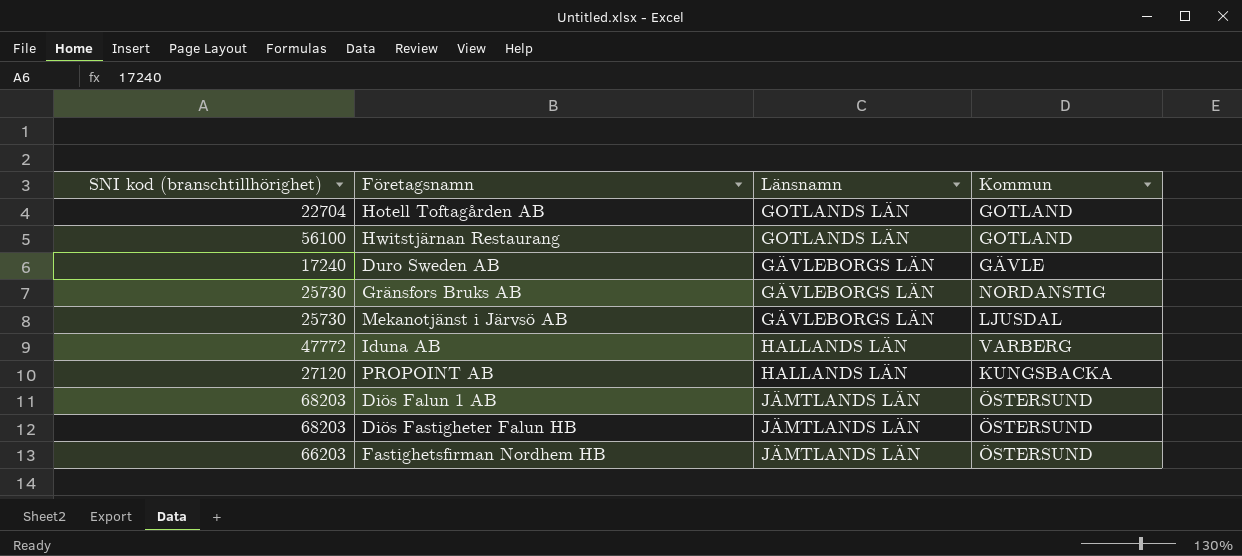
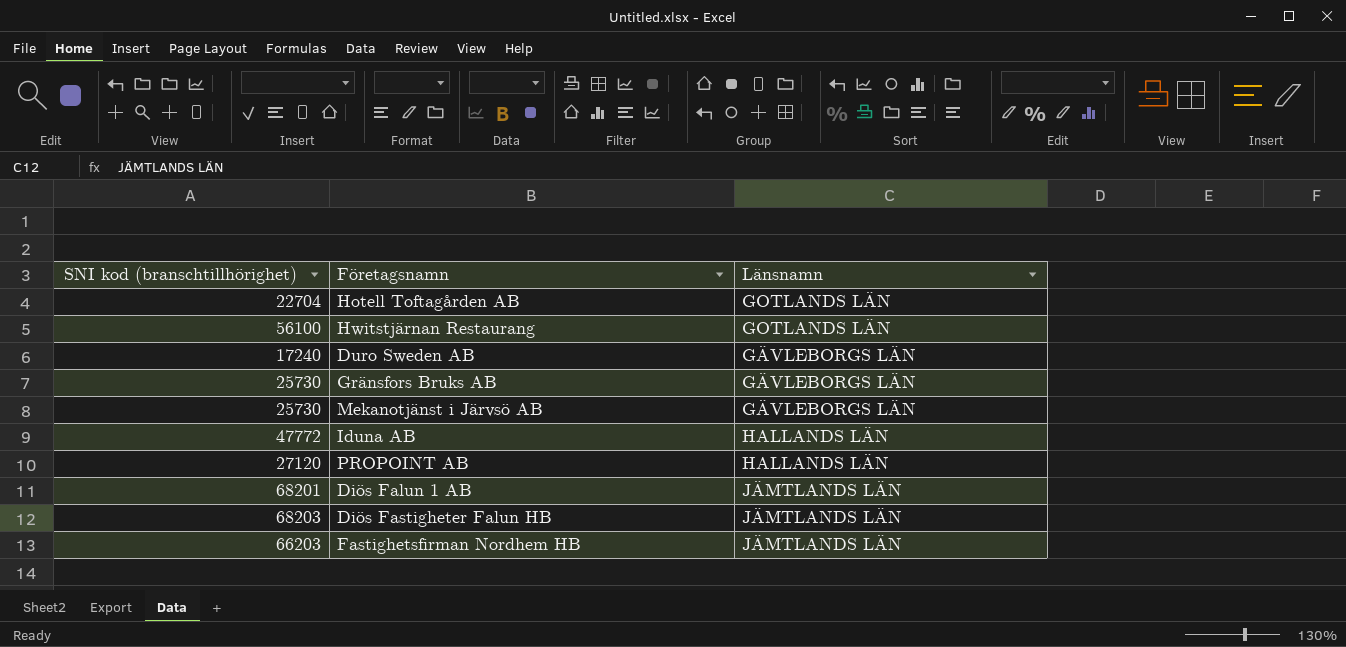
column Kommun | position: 4 -> none
Diös Falun 1 AB | SNI kod (branschtillhörighet): 68203 -> 68201

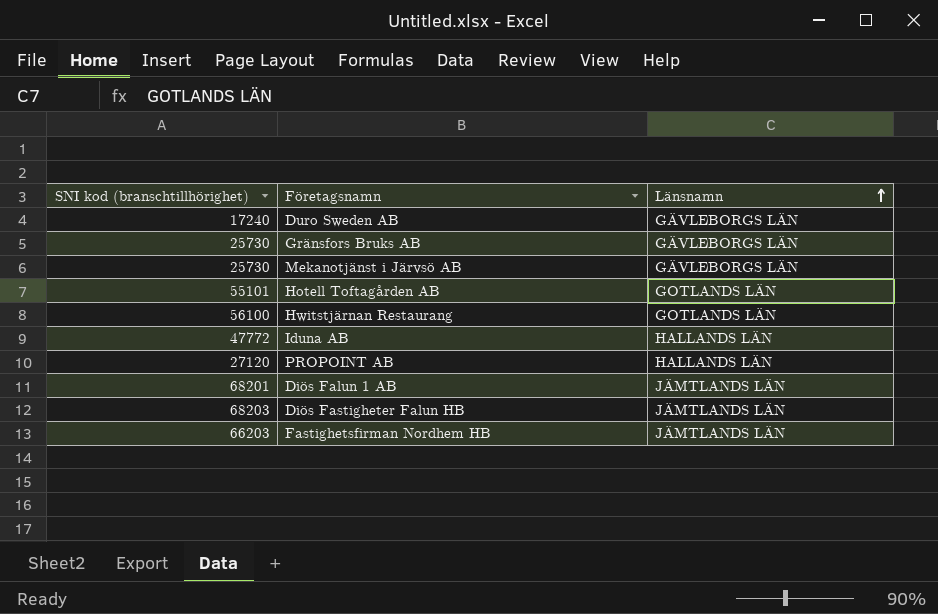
row order: none -> Länsnamn ascending
Hotell Toftagården AB | SNI kod (branschtillhörighet): 22704 -> 55101

